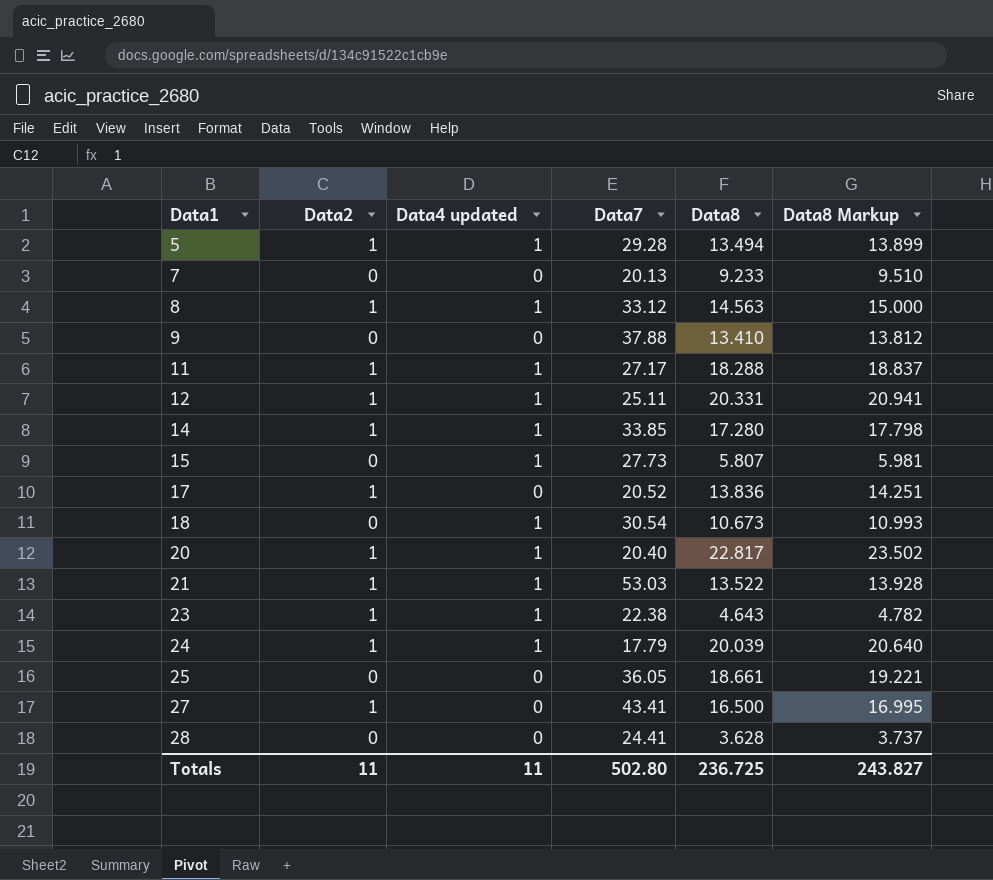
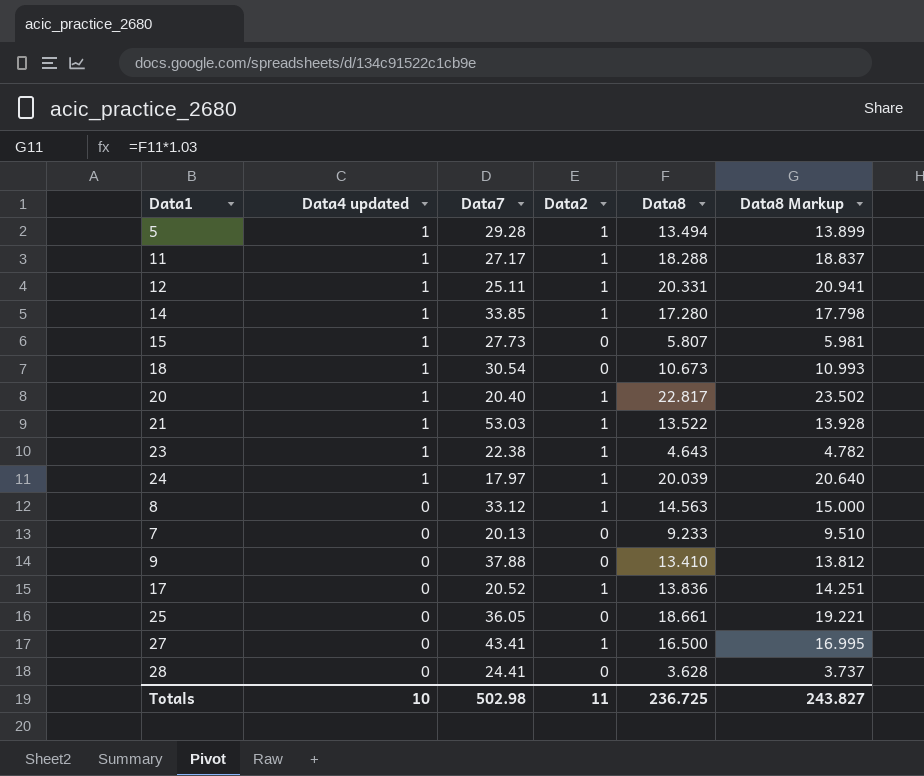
row order: Data1 ascending -> Data4 updated descending
column Data2 | position: 2 -> 4
24 | Data7: 17.79 -> 17.97
8 | Data4 updated: 1 -> 0
Totals | Data4 updated: 11 -> 10
Totals | Data7: 502.80 -> 502.98

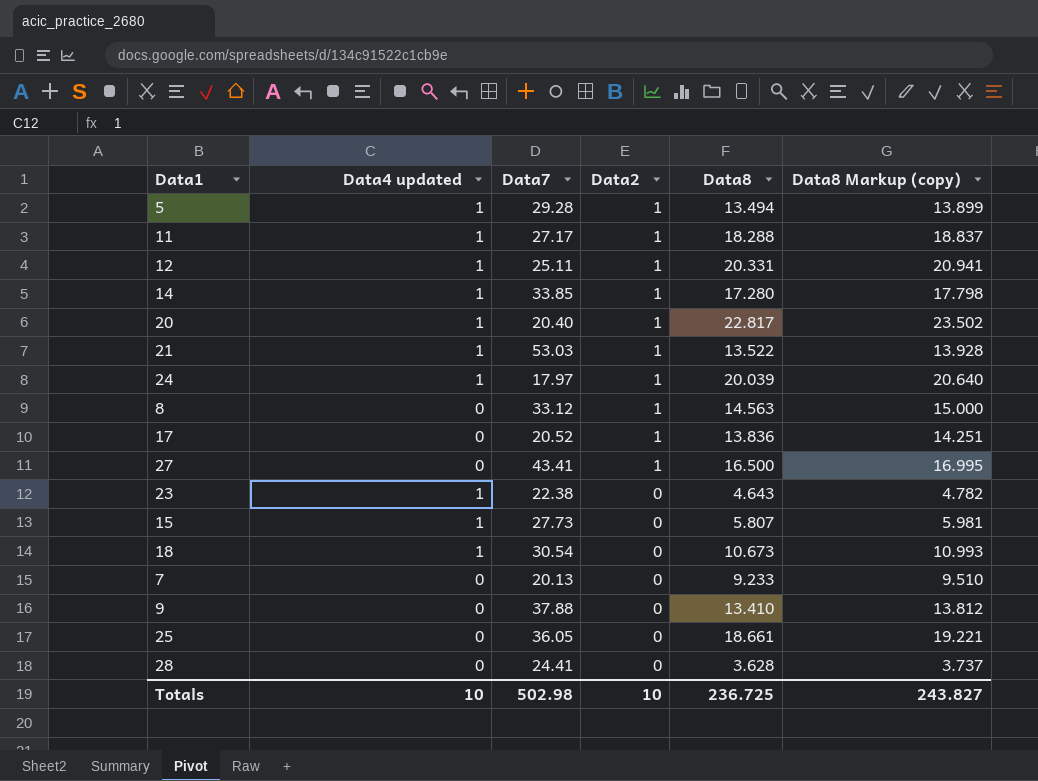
row order: Data4 updated descending -> Data2 descending
column name: Data8 Markup -> Data8 Markup (copy)
23 | Data2: 1 -> 0
Totals | Data2: 11 -> 10

